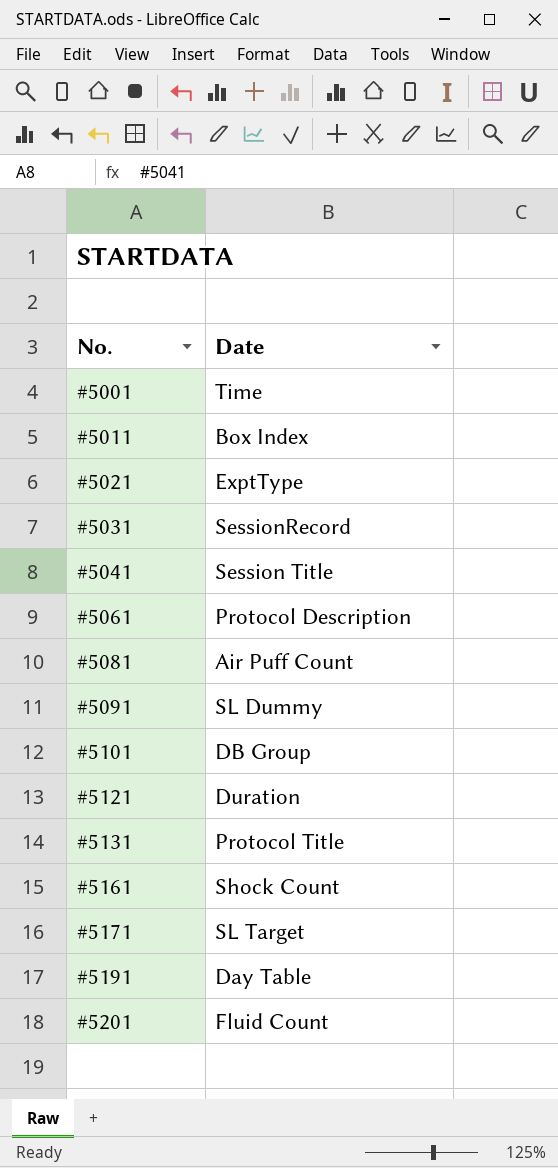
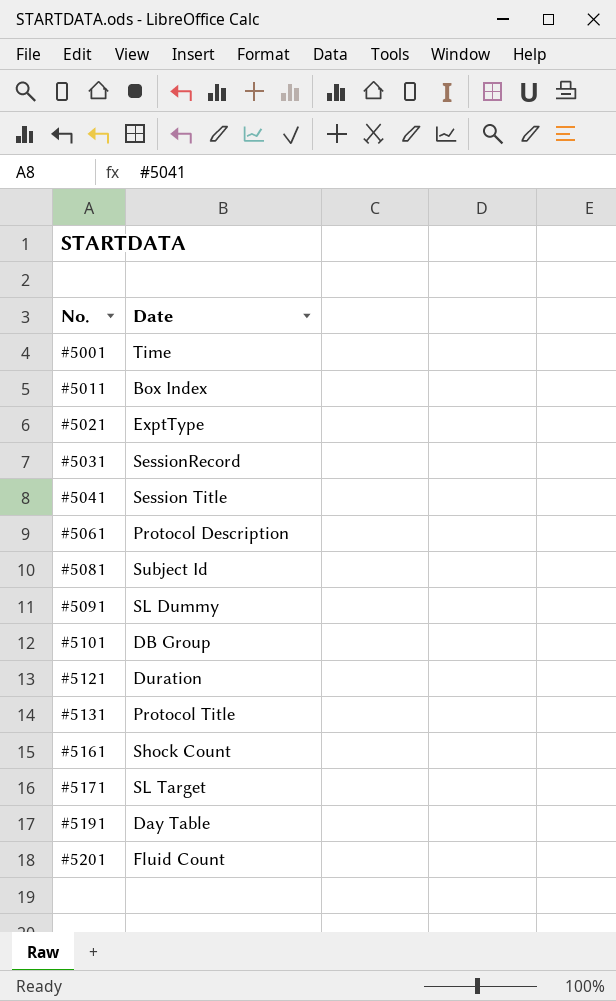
#5081 | Date: Air Puff Count -> Subject Id

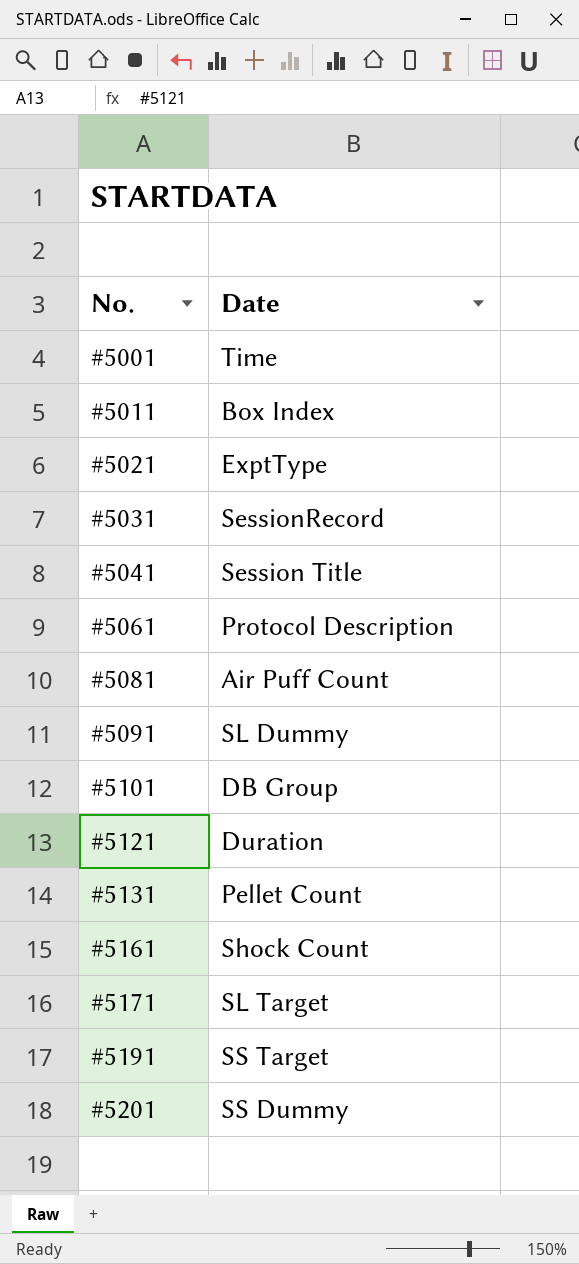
#5081 | Date: Subject Id -> Air Puff Count
#5131 | Date: Protocol Title -> Pellet Count
#5191 | Date: Day Table -> SS Target
#5201 | Date: Fluid Count -> SS Dummy

